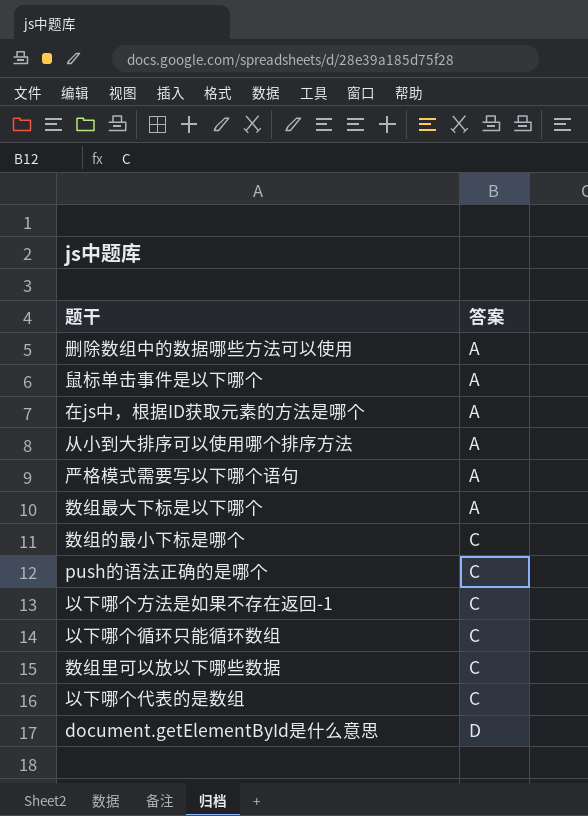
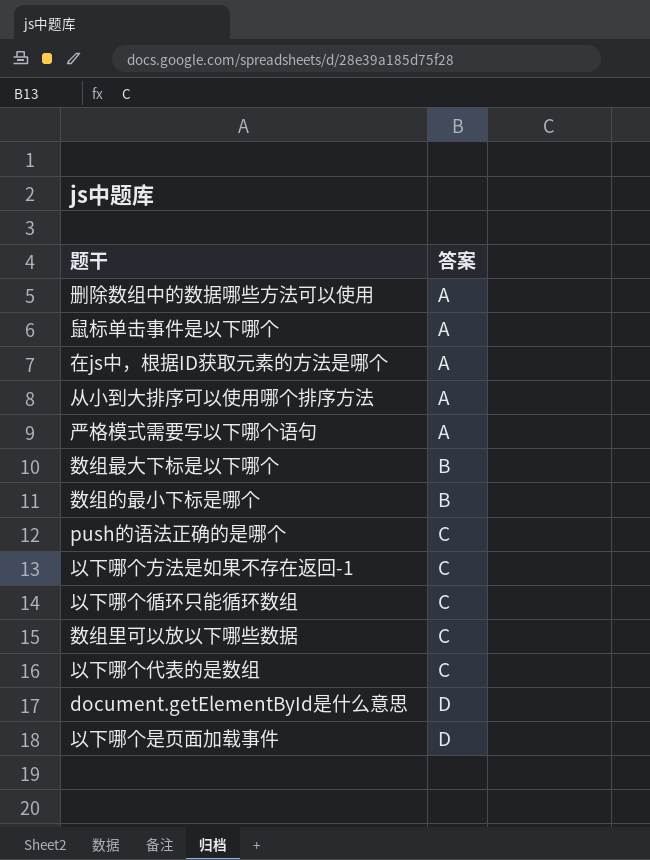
数组最大下标是以下哪个 | 答案: A -> B
数组的最小下标是哪个 | 答案: C -> B
row 以下哪个是页面加载事件: none -> D

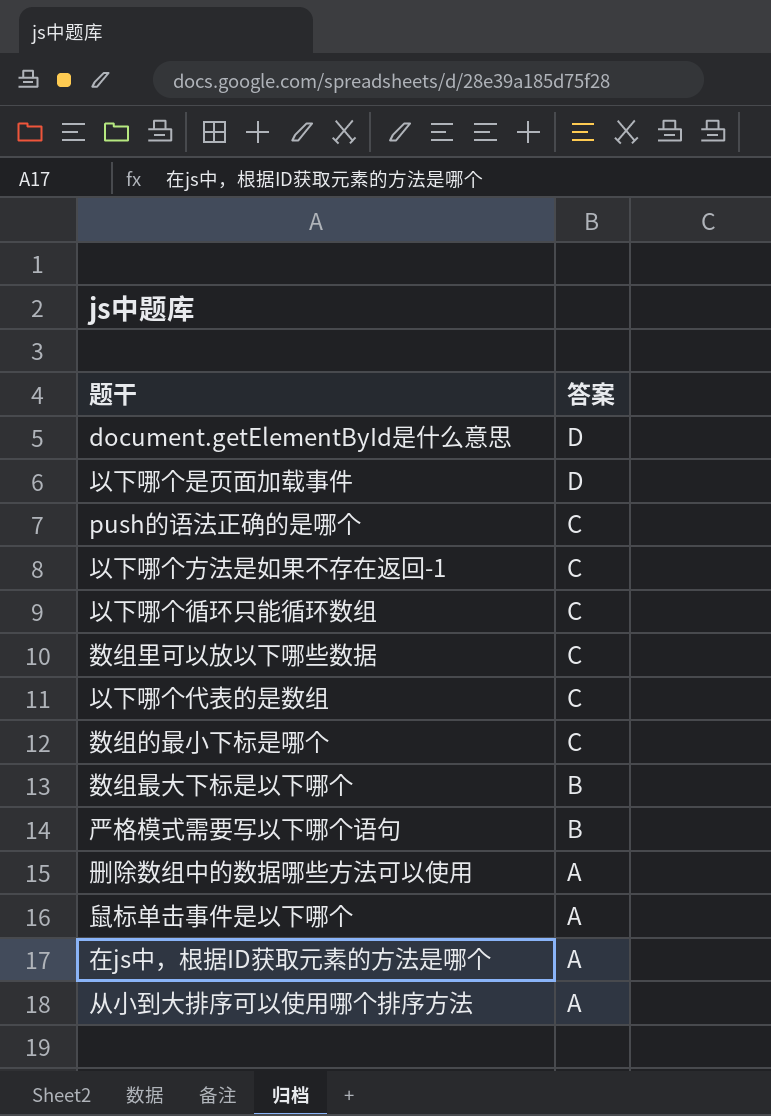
row order: 答案 ascending -> 答案 descending
数组的最小下标是哪个 | 答案: B -> C
严格模式需要写以下哪个语句 | 答案: A -> B

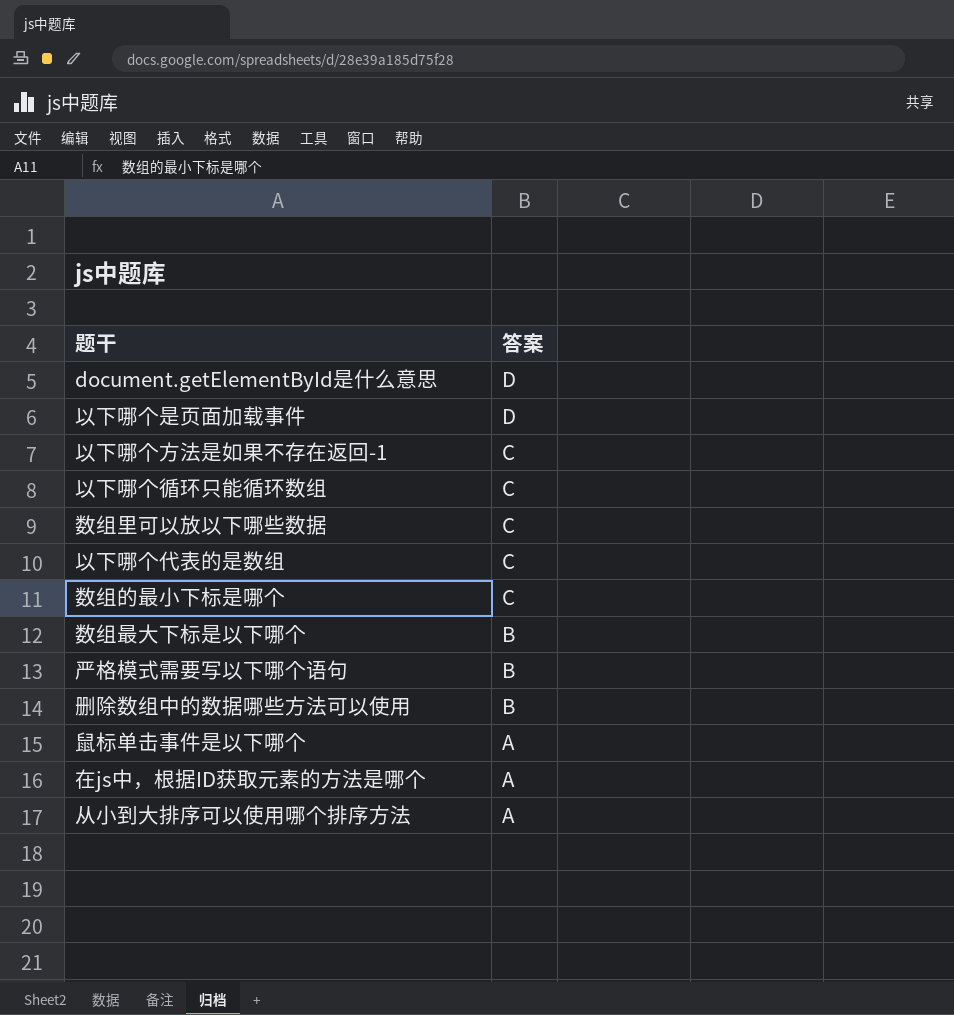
row push的语法正确的是哪个: C -> none
删除数组中的数据哪些方法可以使用 | 答案: A -> B

